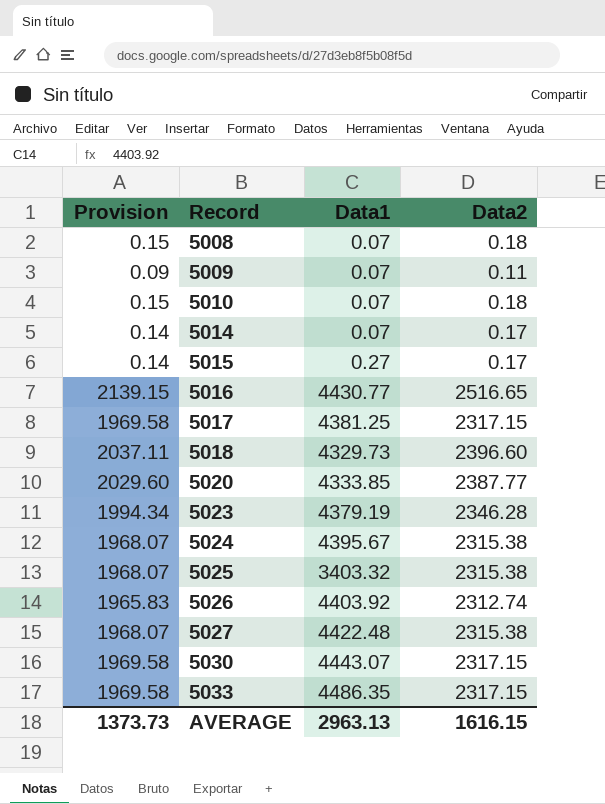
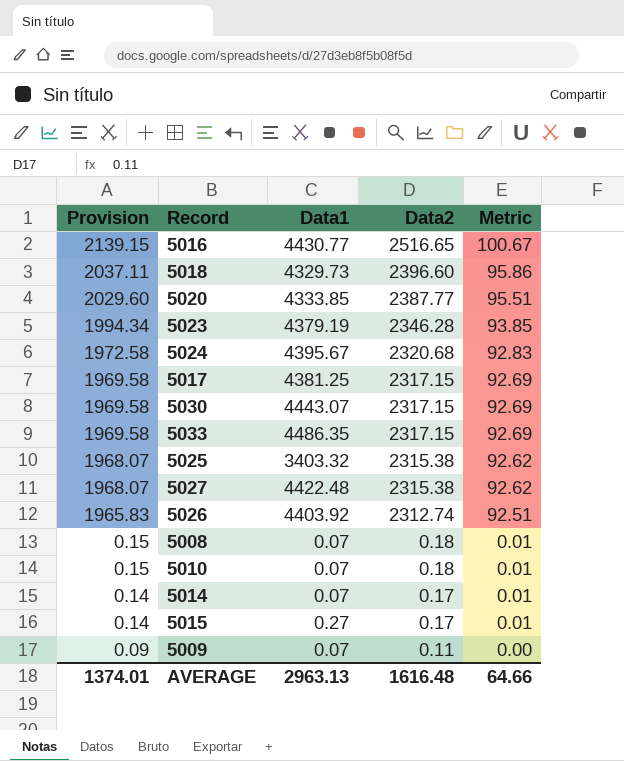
row order: Record ascending -> Provision descending
column Metric | formula: none -> [Data2] * 0.04
5024 | Provision: 1968.07 -> 1972.58
5024 | Data2: 2315.38 -> 2320.68
AVERAGE | Provision: 1373.73 -> 1374.01
AVERAGE | Data2: 1616.15 -> 1616.48

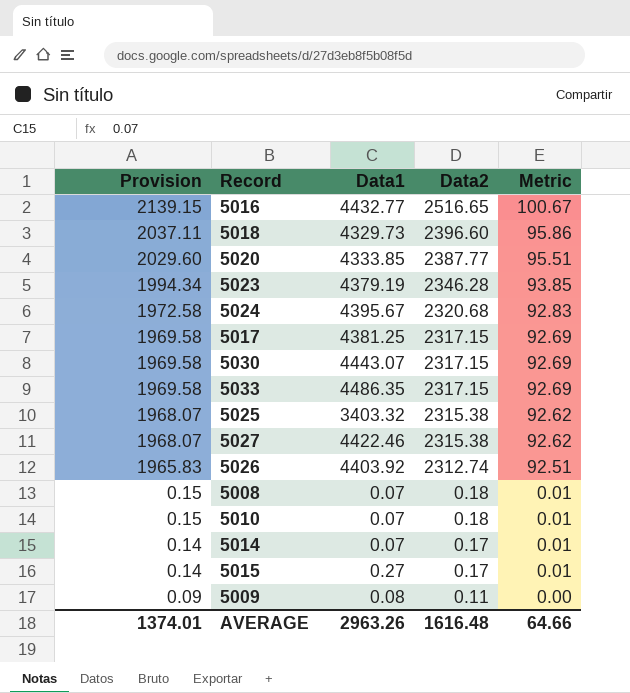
5016 | Data1: 4430.77 -> 4432.77
5027 | Data1: 4422.48 -> 4422.46
5009 | Data1: 0.07 -> 0.08
AVERAGE | Data1: 2963.13 -> 2963.26

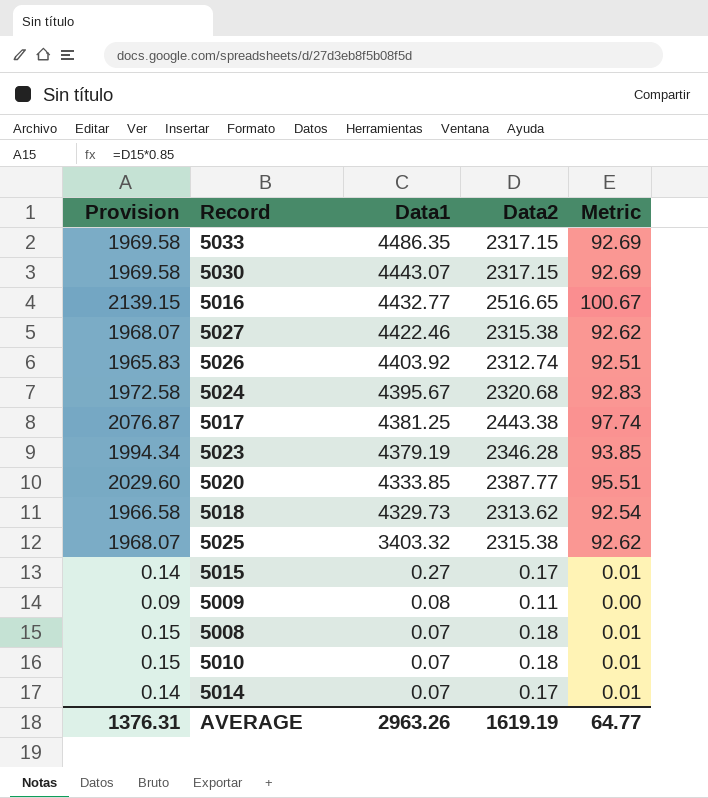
row order: Provision descending -> Data1 descending
5017 | Provision: 1969.58 -> 2076.87
5017 | Data2: 2317.15 -> 2443.38
5017 | Metric: 92.69 -> 97.74
5018 | Provision: 2037.11 -> 1966.58
5018 | Data2: 2396.60 -> 2313.62
5018 | Metric: 95.86 -> 92.54
AVERAGE | Provision: 1374.01 -> 1376.31
AVERAGE | Data2: 1616.48 -> 1619.19
AVERAGE | Metric: 64.66 -> 64.77

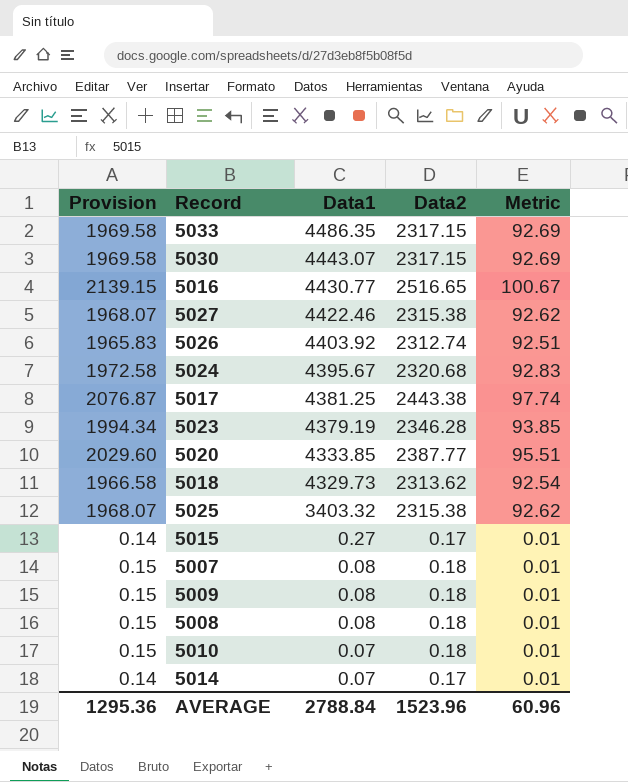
5016 | Data1: 4432.77 -> 4430.77
row 5007: none -> 0.15 | 0.08 | 0.18 | 0.01
5009 | Provision: 0.09 -> 0.15
5009 | Data2: 0.11 -> 0.18
5009 | Metric: 0.00 -> 0.01
5008 | Data1: 0.07 -> 0.08
AVERAGE | Provision: 1376.31 -> 1295.36
AVERAGE | Data1: 2963.26 -> 2788.84
AVERAGE | Data2: 1619.19 -> 1523.96
AVERAGE | Metric: 64.77 -> 60.96

